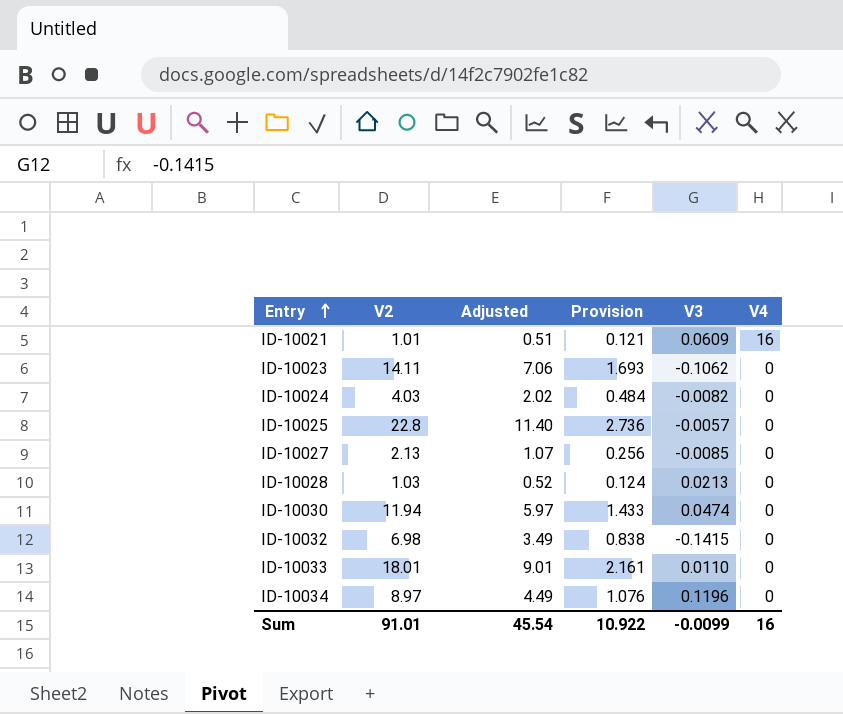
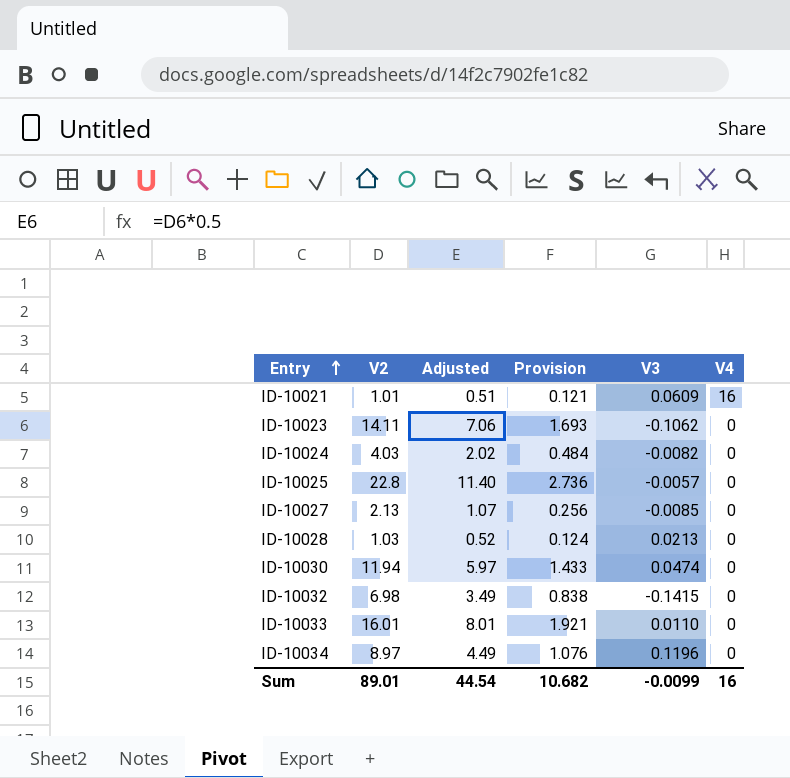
ID-10033 | V2: 18.01 -> 16.01
ID-10033 | Adjusted: 9.01 -> 8.01
ID-10033 | Provision: 2.161 -> 1.921
Sum | V2: 91.01 -> 89.01
Sum | Adjusted: 45.54 -> 44.54
Sum | Provision: 10.922 -> 10.682

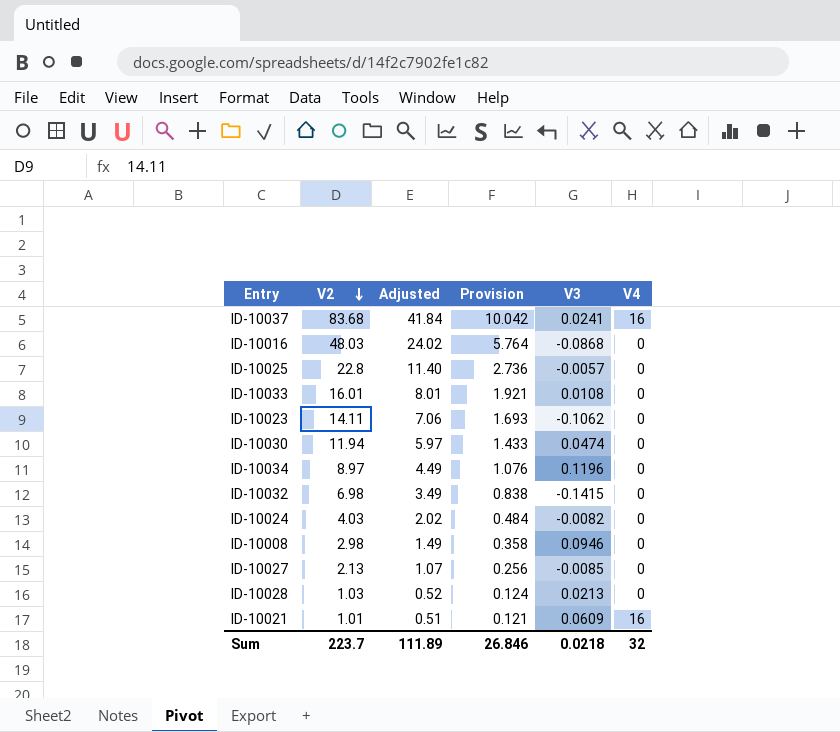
row order: Entry ascending -> V2 descending
row ID-10037: none -> 83.68 | 41.84 | 10.042 | 0.0241 | 16
row ID-10016: none -> 48.03 | 24.02 | 5.764 | -0.0868 | 0
ID-10033 | V3: 0.0110 -> 0.0108
row ID-10008: none -> 2.98 | 1.49 | 0.358 | 0.0946 | 0
Sum | V2: 89.01 -> 223.7
Sum | Adjusted: 44.54 -> 111.89
Sum | Provision: 10.682 -> 26.846
Sum | V3: -0.0099 -> 0.0218
Sum | V4: 16 -> 32

